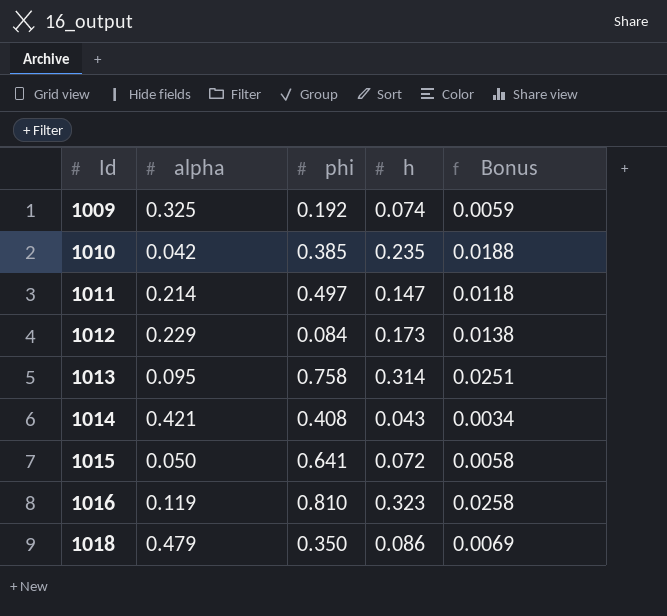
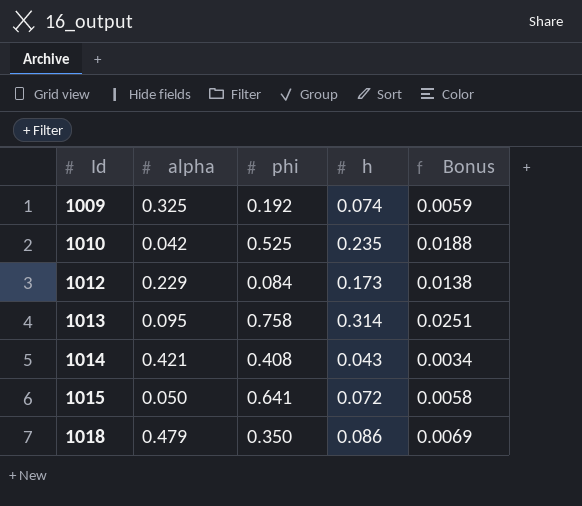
row 1011: 0.214 | 0.497 | 0.147 | 0.0118 -> none
row 1016: 0.119 | 0.810 | 0.323 | 0.0258 -> none
1010 | phi: 0.385 -> 0.525

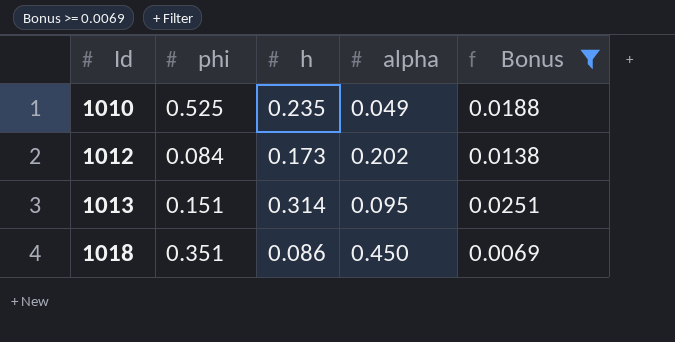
filter: none -> Bonus >= 0.0069
column alpha | position: 2 -> 4
1010 | alpha: 0.042 -> 0.049
1012 | alpha: 0.229 -> 0.202
1013 | phi: 0.758 -> 0.151
1018 | phi: 0.350 -> 0.351
1018 | alpha: 0.479 -> 0.450

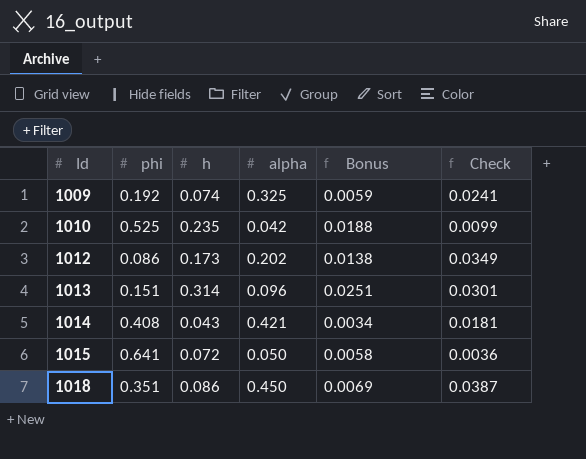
filter: Bonus >= 0.0069 -> none
column Check | formula: none -> [h] * [alpha]
1010 | alpha: 0.049 -> 0.042
1012 | phi: 0.084 -> 0.086
1013 | alpha: 0.095 -> 0.096

